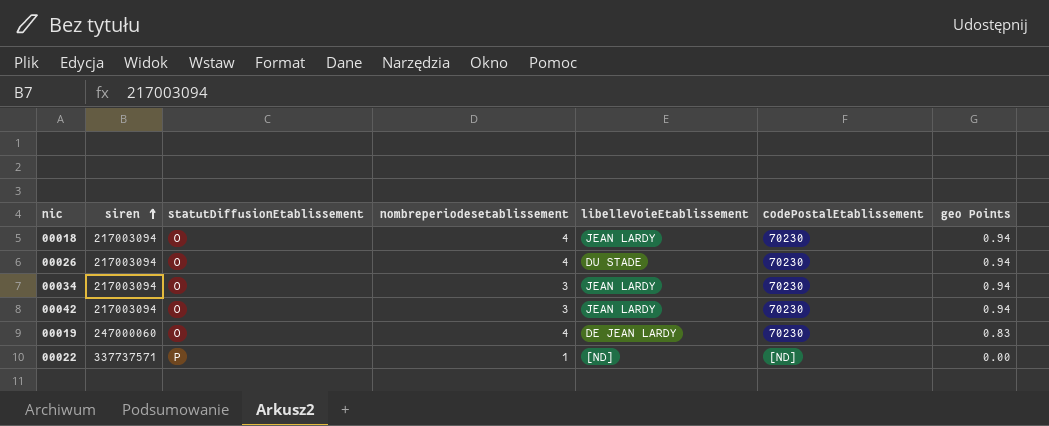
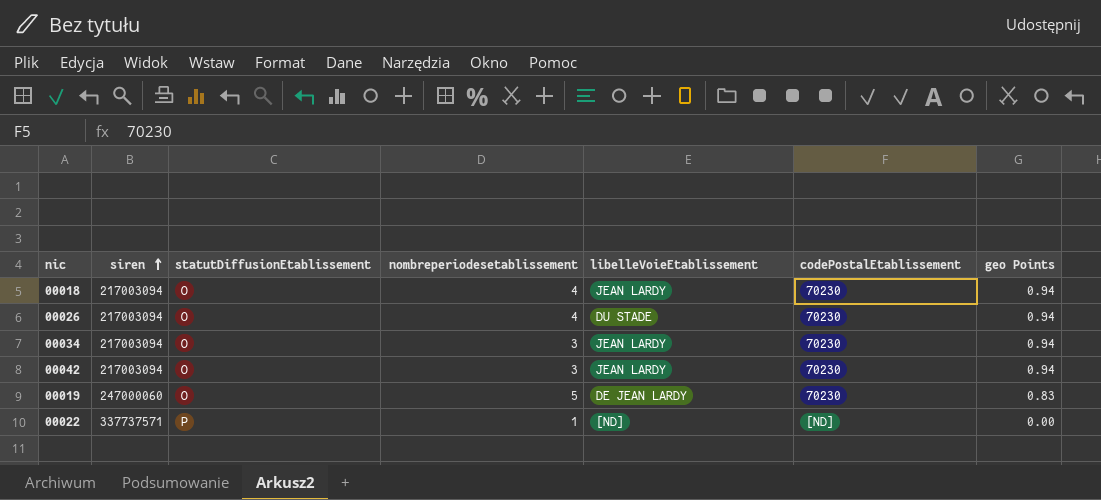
00019 | nombreperiodesetablissement: 4 -> 5

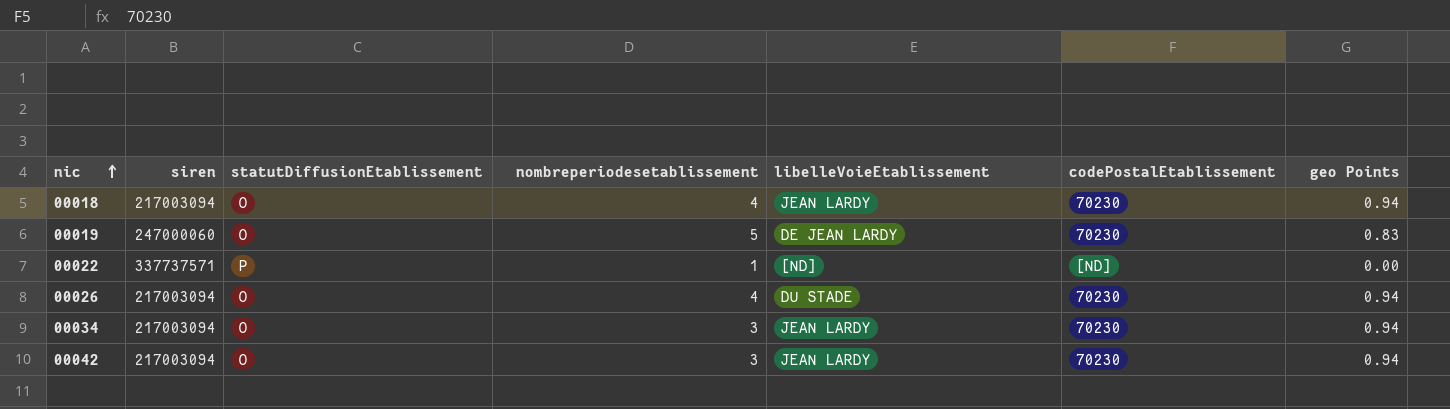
row order: siren ascending -> nic ascending

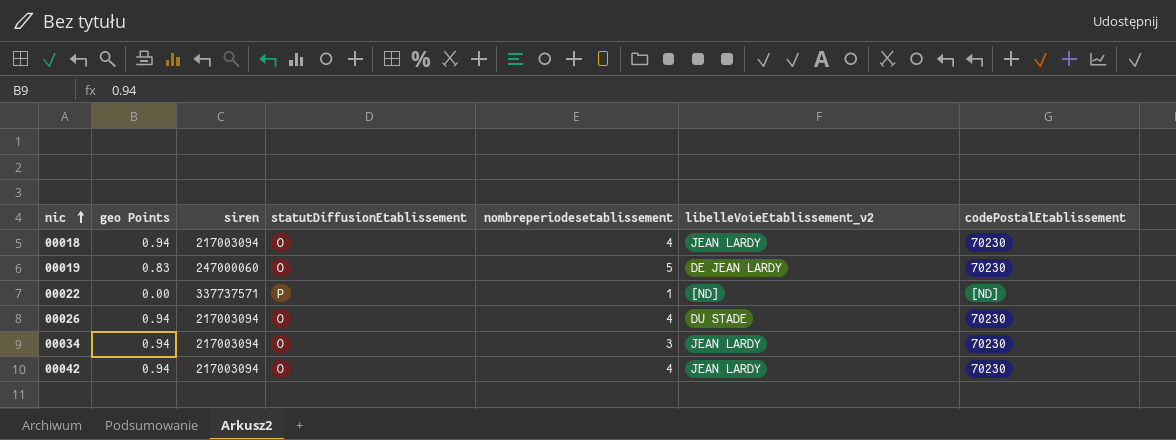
column geo Points | position: 7 -> 2
column name: libelleVoieEtablissement -> libelleVoieEtablissement_v2
00042 | nombreperiodesetablissement: 3 -> 4

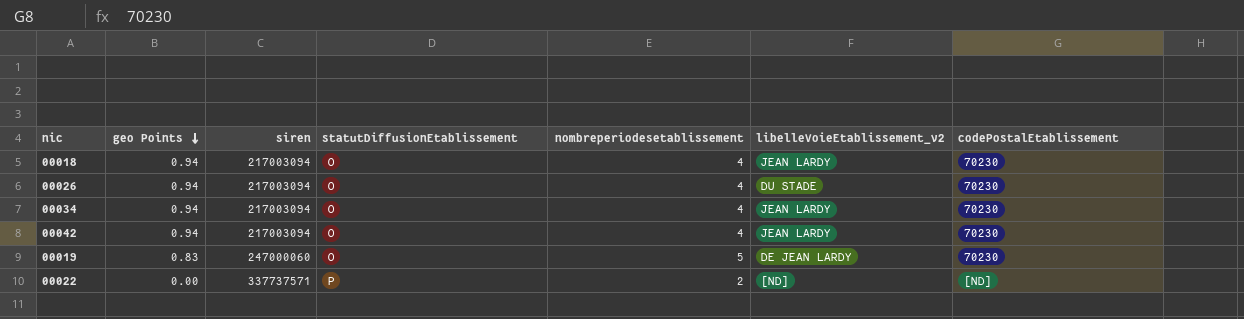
row order: nic ascending -> geo Points descending
00034 | nombreperiodesetablissement: 3 -> 4
00022 | nombreperiodesetablissement: 1 -> 2

